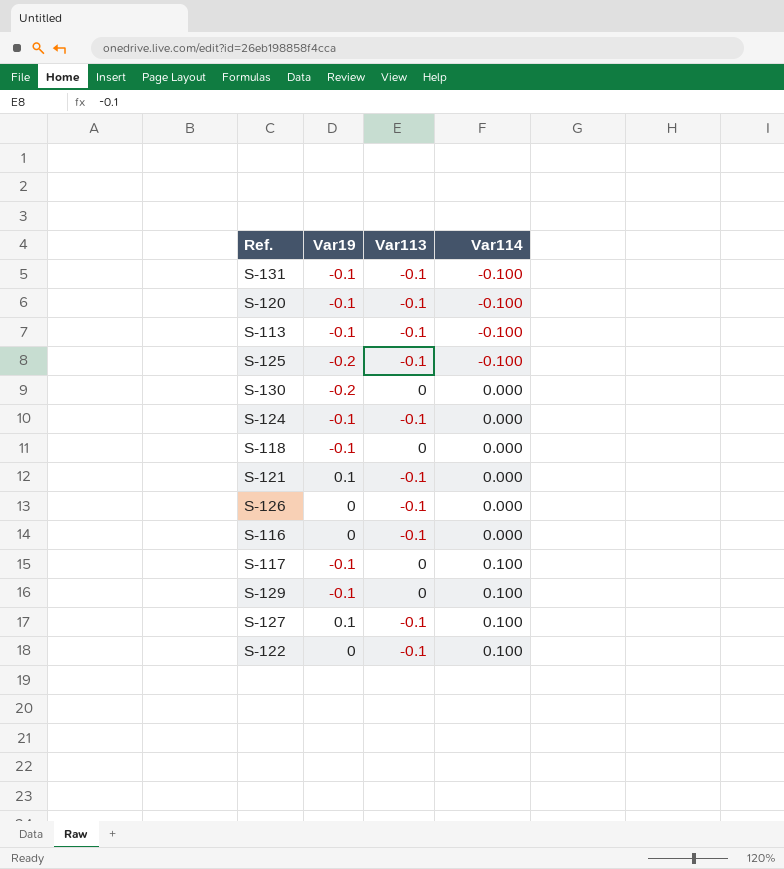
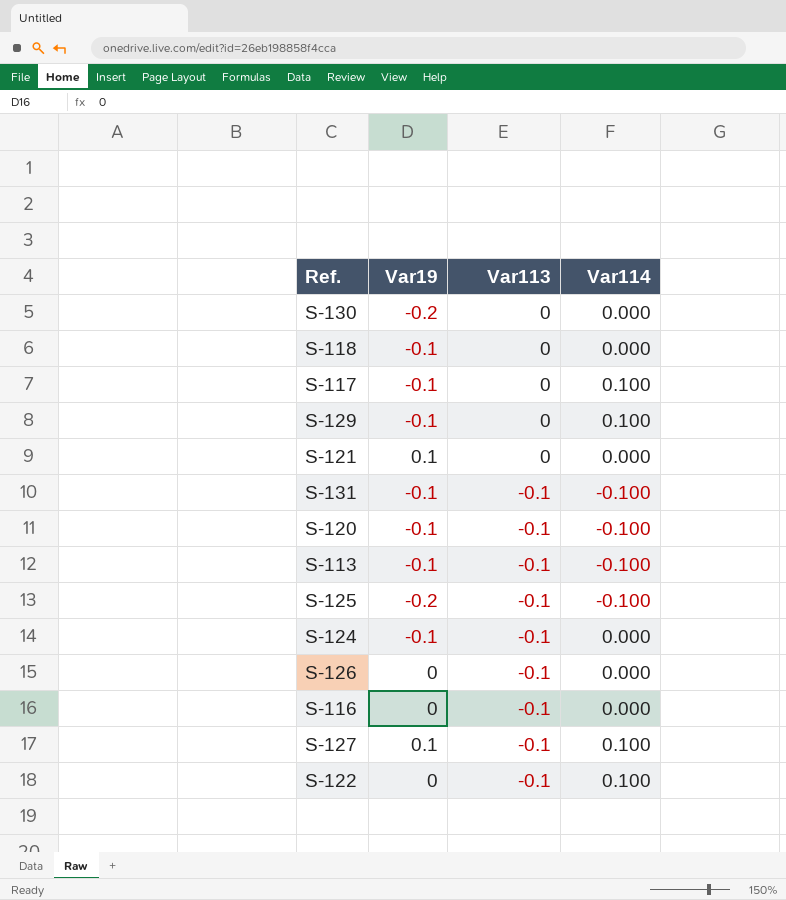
row order: Var114 ascending -> Var113 descending
S-121 | Var113: -0.1 -> 0

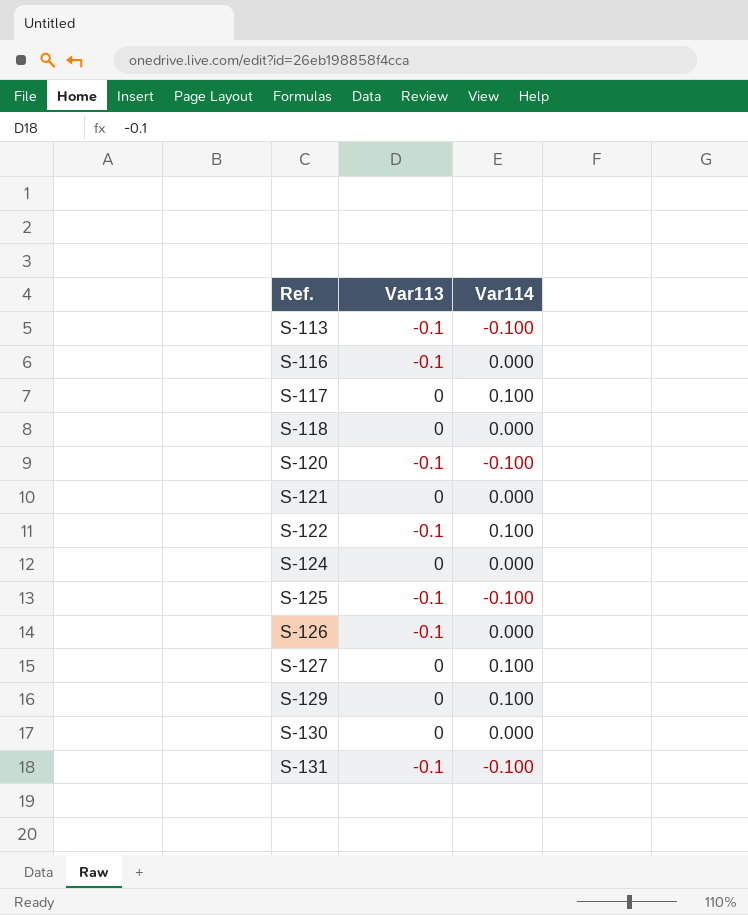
row order: Var113 descending -> Ref. ascending
column Var19 | position: 2 -> none
S-124 | Var113: -0.1 -> 0
S-127 | Var113: -0.1 -> 0

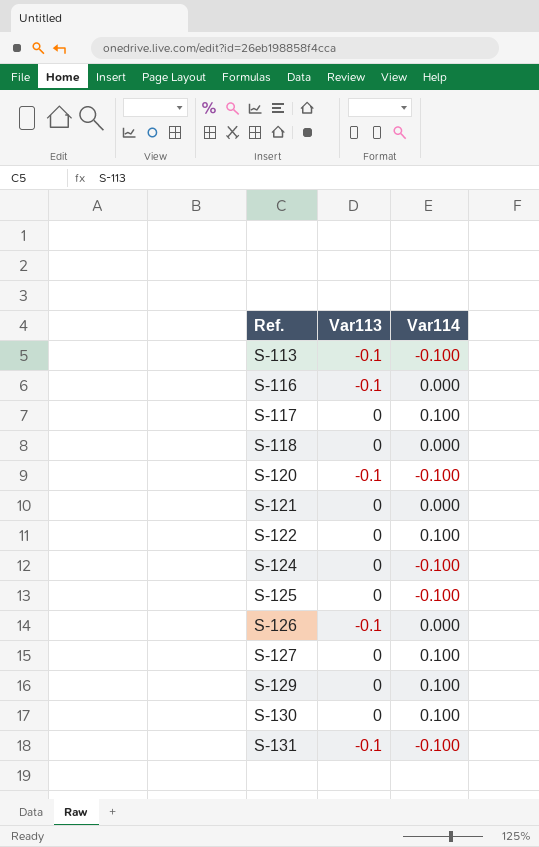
S-122 | Var113: -0.1 -> 0
S-124 | Var114: 0.000 -> -0.100
S-125 | Var113: -0.1 -> 0
S-130 | Var114: 0.000 -> 0.100

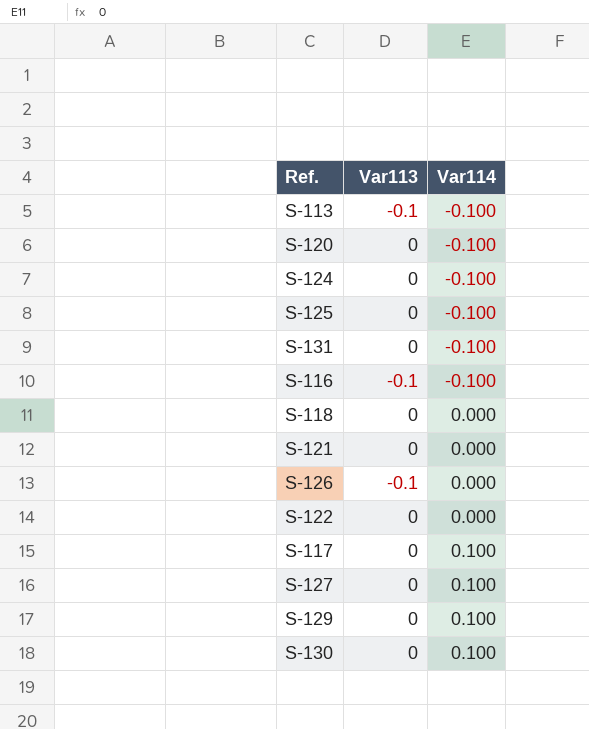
row order: Ref. ascending -> Var114 ascending
S-120 | Var113: -0.1 -> 0
S-131 | Var113: -0.1 -> 0
S-116 | Var114: 0.000 -> -0.100
S-122 | Var114: 0.100 -> 0.000

